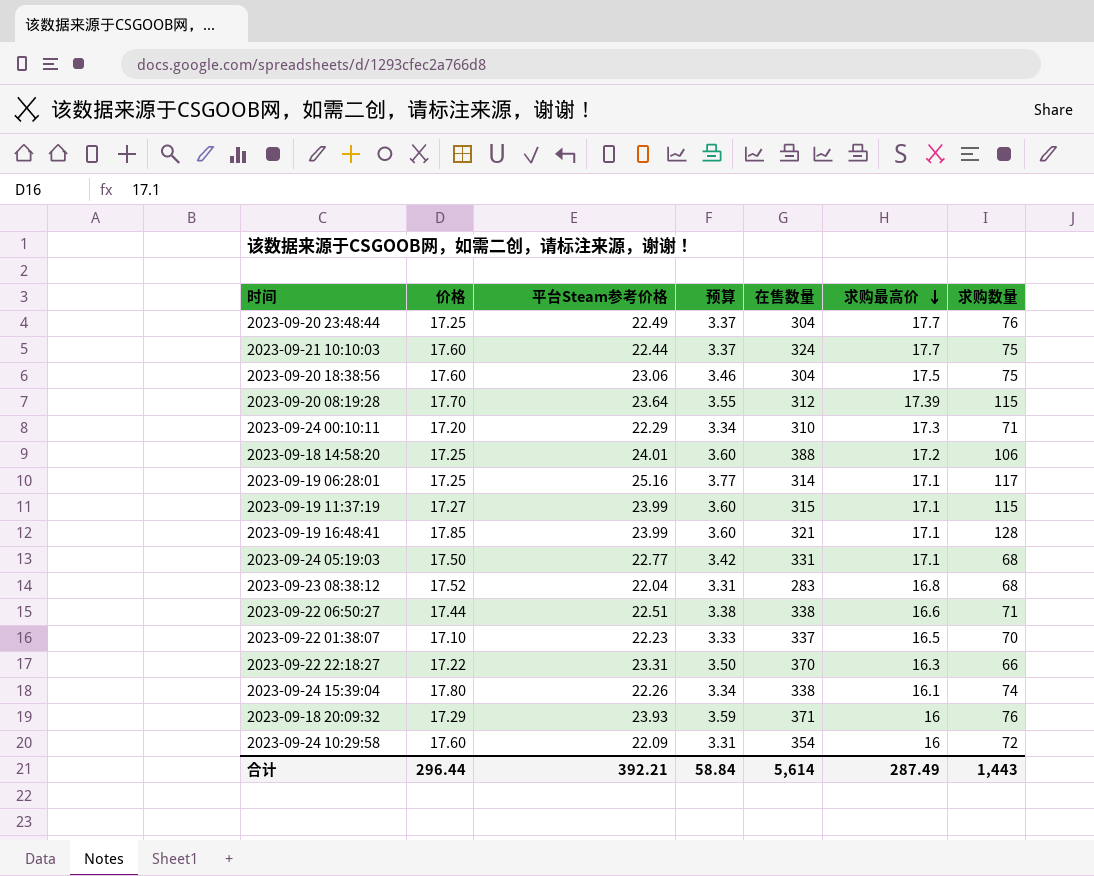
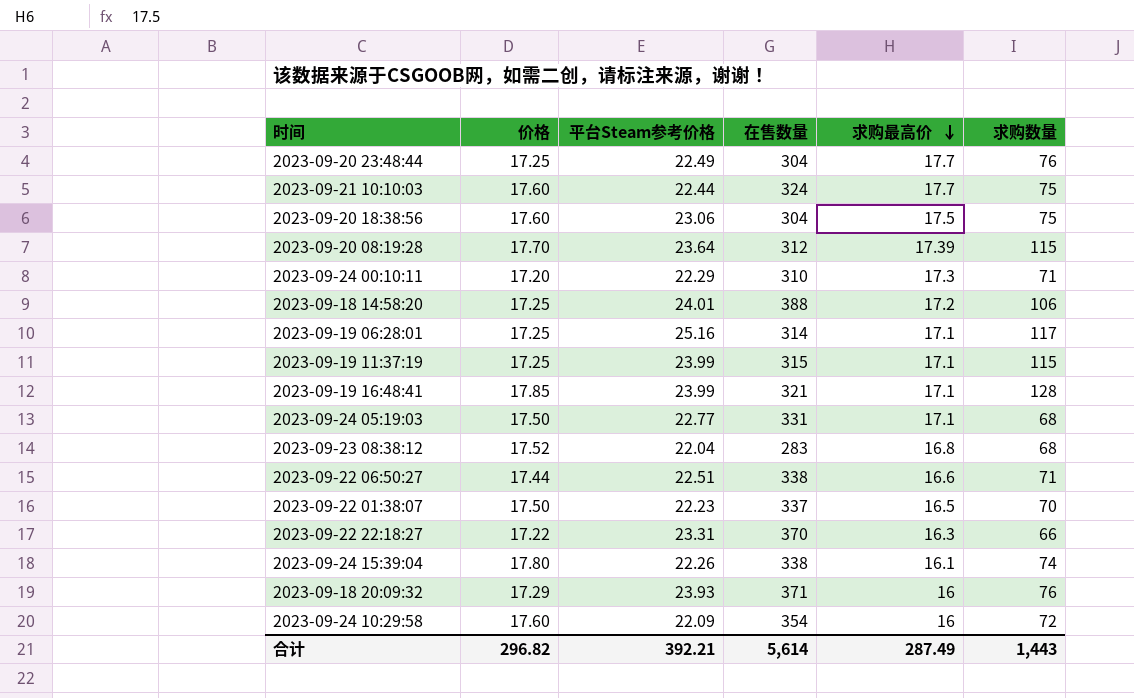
column 预算 | formula: [平台Steam参考价格] * 0.15 -> none
2023-09-19 11:37:19 | 价格: 17.27 -> 17.25
2023-09-22 01:38:07 | 价格: 17.10 -> 17.50
合计 | 价格: 296.44 -> 296.82

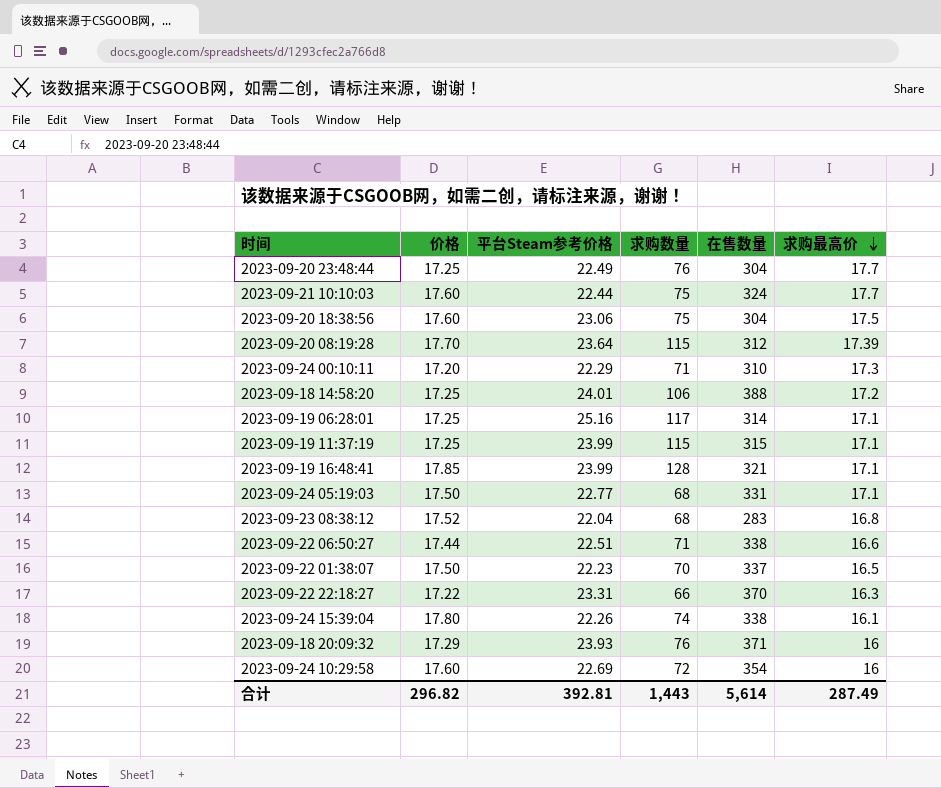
column 求购数量 | position: 6 -> 4
2023-09-24 10:29:58 | 平台Steam参考价格: 22.09 -> 22.69
合计 | 平台Steam参考价格: 392.21 -> 392.81

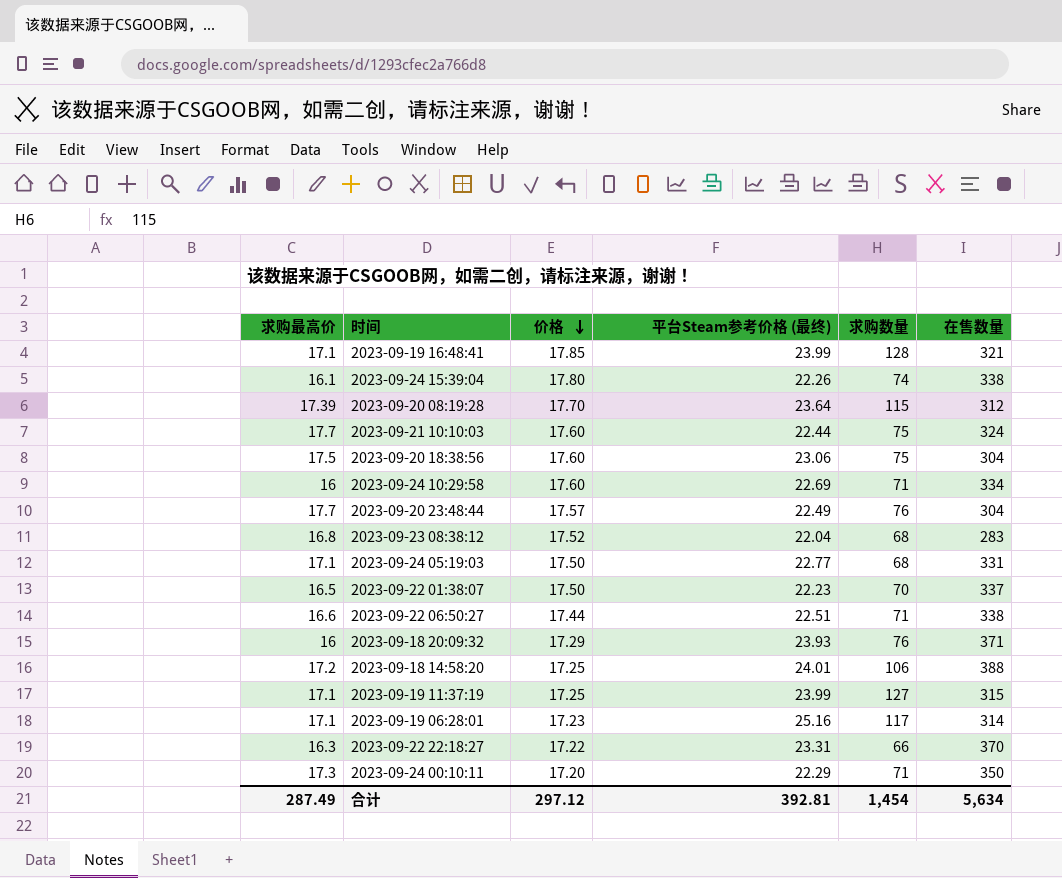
row order: 求购最高价 descending -> 价格 descending
column 求购最高价 | position: 6 -> 1
column name: 平台Steam参考价格 -> 平台Steam参考价格 (最终)
2023-09-24 10:29:58 | 求购数量: 72 -> 71
2023-09-24 10:29:58 | 在售数量: 354 -> 334
2023-09-20 23:48:44 | 价格: 17.25 -> 17.57
2023-09-19 11:37:19 | 求购数量: 115 -> 127
2023-09-19 06:28:01 | 价格: 17.25 -> 17.23
2023-09-24 00:10:11 | 在售数量: 310 -> 350
合计 | 价格: 296.82 -> 297.12
合计 | 求购数量: 1,443 -> 1,454
合计 | 在售数量: 5,614 -> 5,634

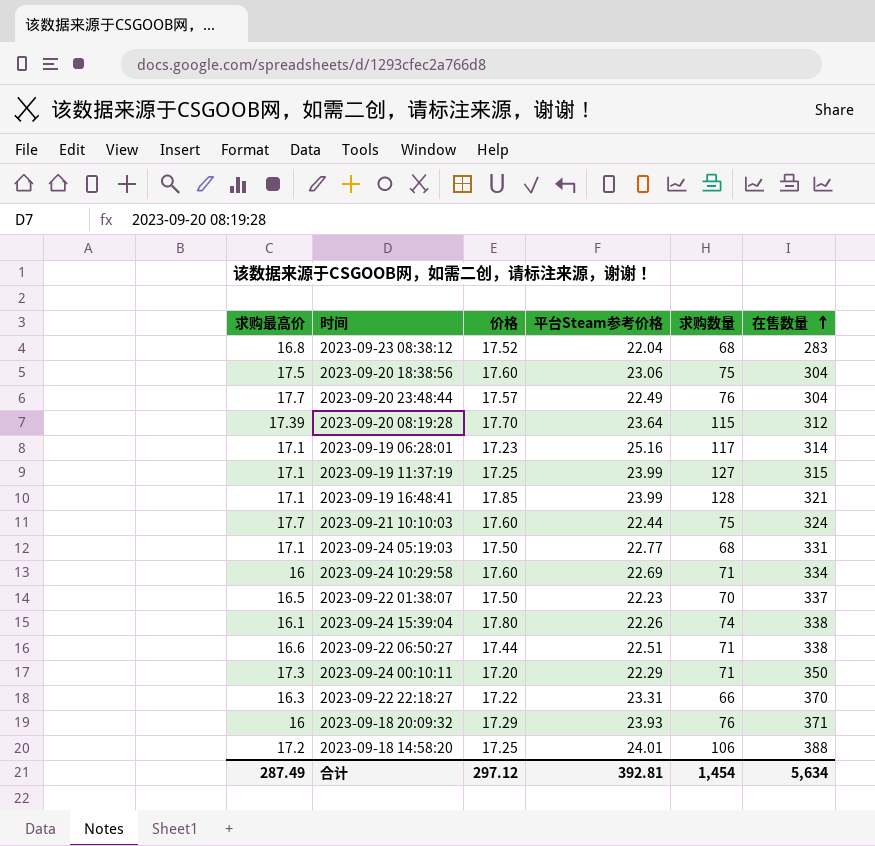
row order: 价格 descending -> 在售数量 ascending
column name: 平台Steam参考价格 (最终) -> 平台Steam参考价格

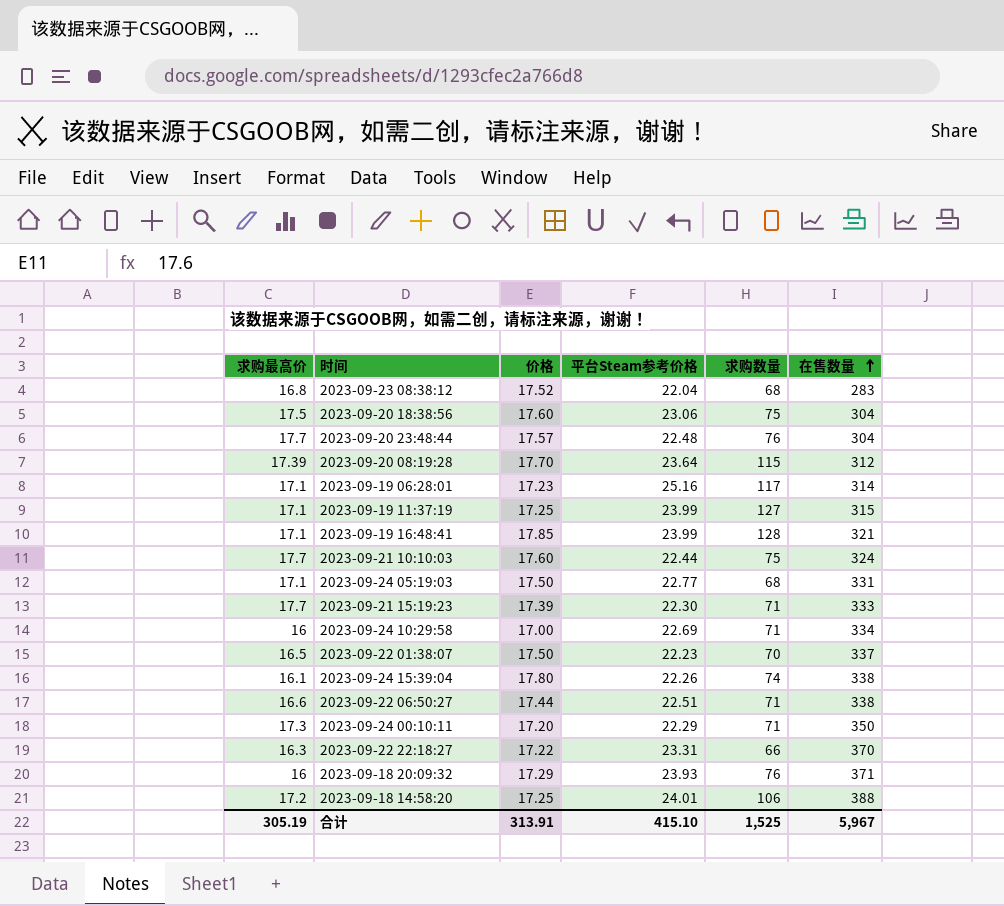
2023-09-20 23:48:44 | 平台Steam参考价格: 22.49 -> 22.48
row 2023-09-21 15:19:23: none -> 17.7 | 17.39 | 22.30 | 71 | 333
2023-09-24 10:29:58 | 价格: 17.60 -> 17.00
合计 | 求购最高价: 287.49 -> 305.19
合计 | 价格: 297.12 -> 313.91
合计 | 平台Steam参考价格: 392.81 -> 415.10
合计 | 求购数量: 1,454 -> 1,525
合计 | 在售数量: 5,634 -> 5,967

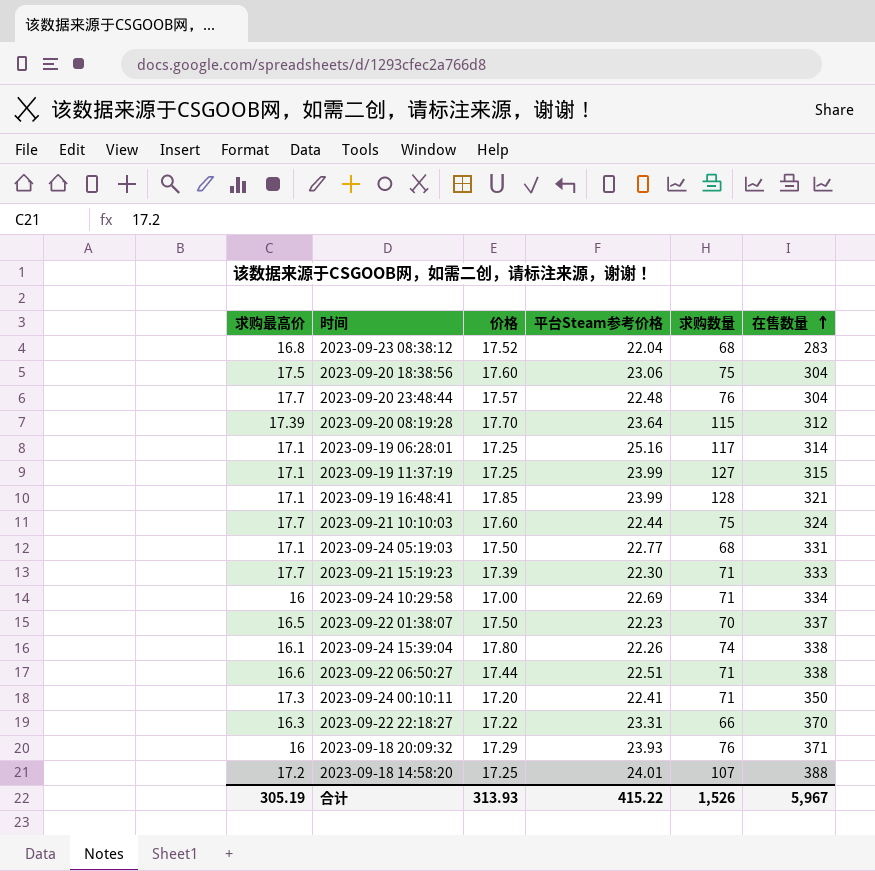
2023-09-19 06:28:01 | 价格: 17.23 -> 17.25
2023-09-24 00:10:11 | 平台Steam参考价格: 22.29 -> 22.41
2023-09-18 14:58:20 | 求购数量: 106 -> 107
合计 | 价格: 313.91 -> 313.93
合计 | 平台Steam参考价格: 415.10 -> 415.22
合计 | 求购数量: 1,525 -> 1,526

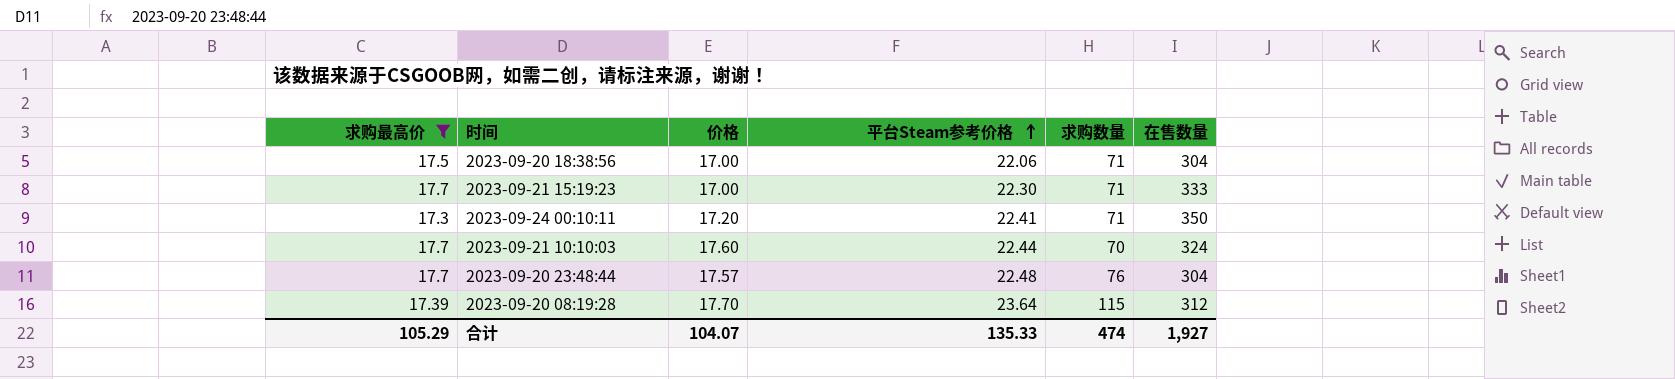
filter: none -> 求购最高价 >= 17.3
row order: 在售数量 ascending -> 平台Steam参考价格 ascending
2023-09-20 18:38:56 | 价格: 17.60 -> 17.00
2023-09-20 18:38:56 | 平台Steam参考价格: 23.06 -> 22.06
2023-09-20 18:38:56 | 求购数量: 75 -> 71
2023-09-21 15:19:23 | 价格: 17.39 -> 17.00
2023-09-21 10:10:03 | 求购数量: 75 -> 70
合计 | 求购最高价: 305.19 -> 105.29
合计 | 价格: 313.93 -> 104.07
合计 | 平台Steam参考价格: 415.22 -> 135.33
合计 | 求购数量: 1,526 -> 474
合计 | 在售数量: 5,967 -> 1,927

